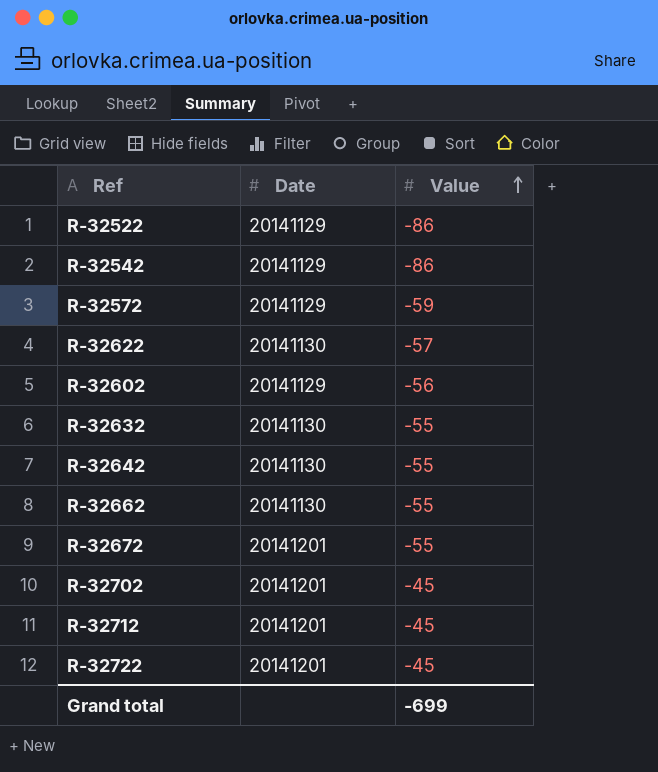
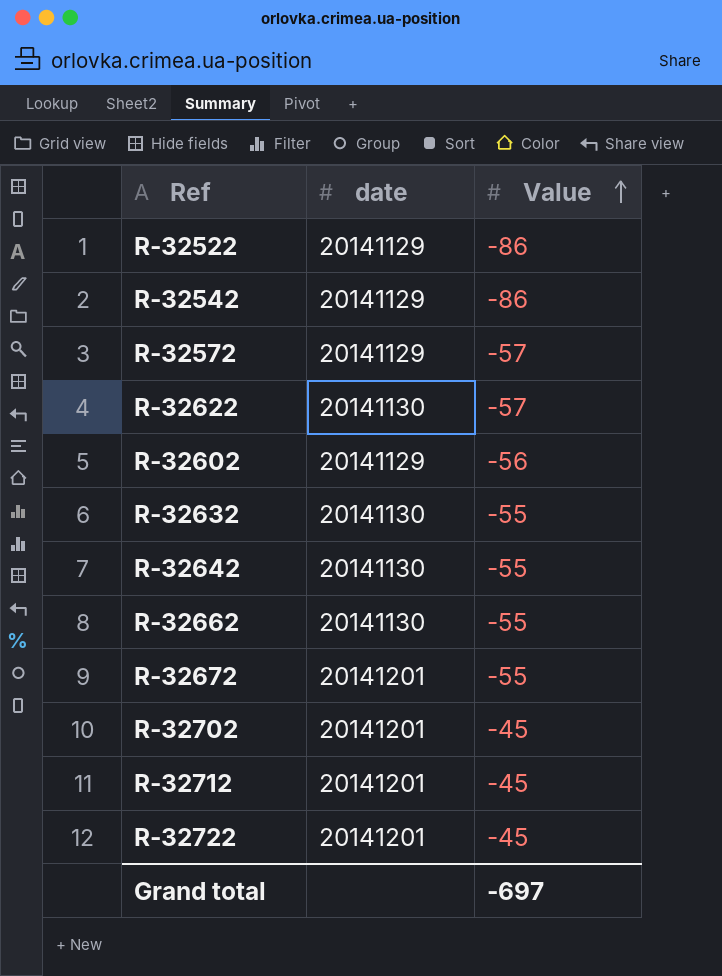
column name: Date -> date
R-32572 | Value: -59 -> -57
Grand total | Value: -699 -> -697

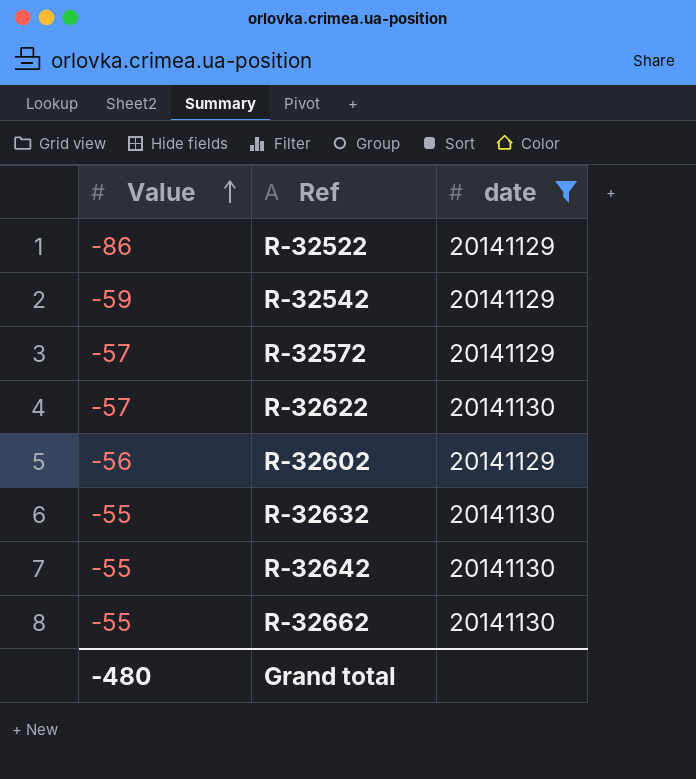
filter: none -> date != 20141201
column Value | position: 3 -> 1
R-32542 | Value: -86 -> -59
Grand total | Value: -697 -> -480

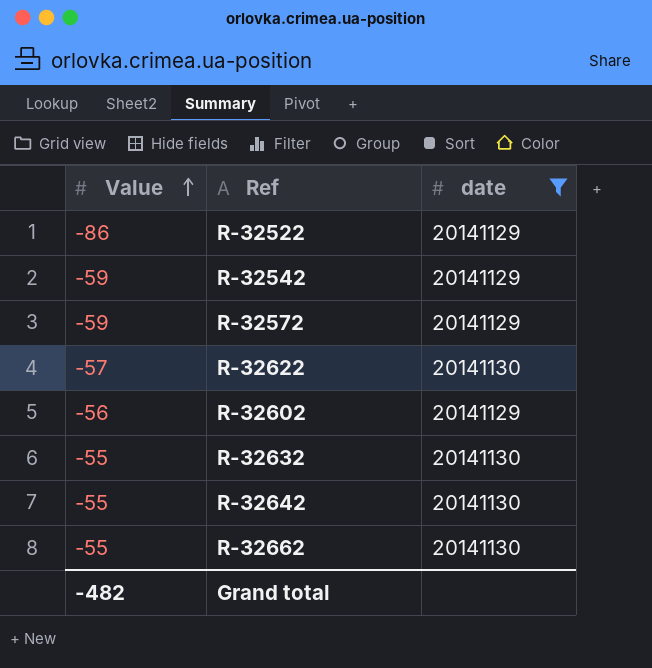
R-32572 | Value: -57 -> -59
Grand total | Value: -480 -> -482

